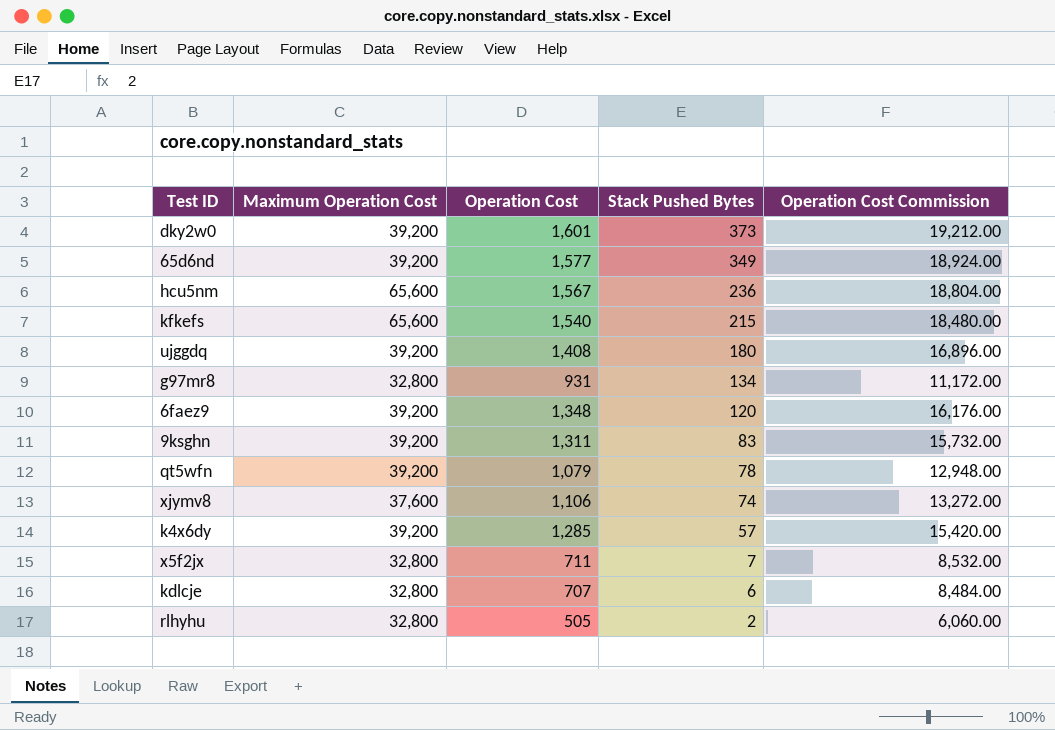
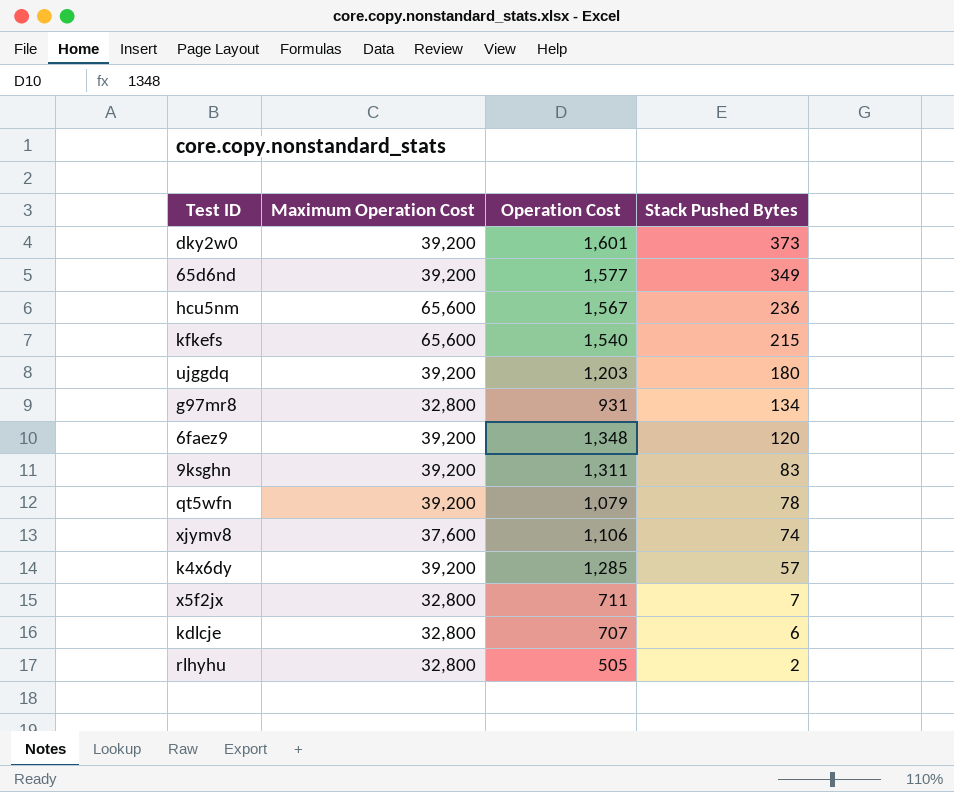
column Operation Cost Commission | formula: [Operation Cost] * 12 -> none
ujggdq | Operation Cost: 1,408 -> 1,203

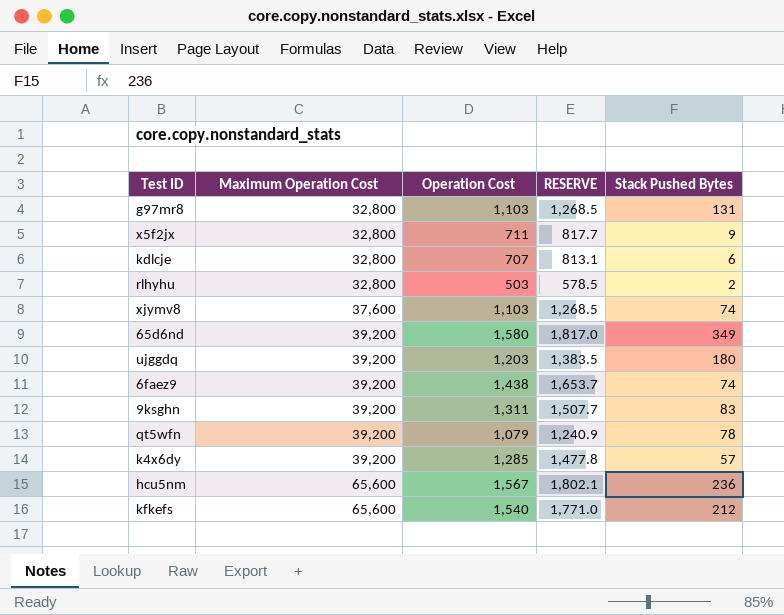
row order: Stack Pushed Bytes descending -> Maximum Operation Cost ascending
column RESERVE | formula: none -> [Operation Cost] * 1.15
row dky2w0: 39,200 | 1,601 | 373 -> none
g97mr8 | Operation Cost: 931 -> 1,103
g97mr8 | Stack Pushed Bytes: 134 -> 131
x5f2jx | Stack Pushed Bytes: 7 -> 9
rlhyhu | Operation Cost: 505 -> 503
xjymv8 | Operation Cost: 1,106 -> 1,103
65d6nd | Operation Cost: 1,577 -> 1,580
6faez9 | Operation Cost: 1,348 -> 1,438
6faez9 | Stack Pushed Bytes: 120 -> 74
kfkefs | Stack Pushed Bytes: 215 -> 212

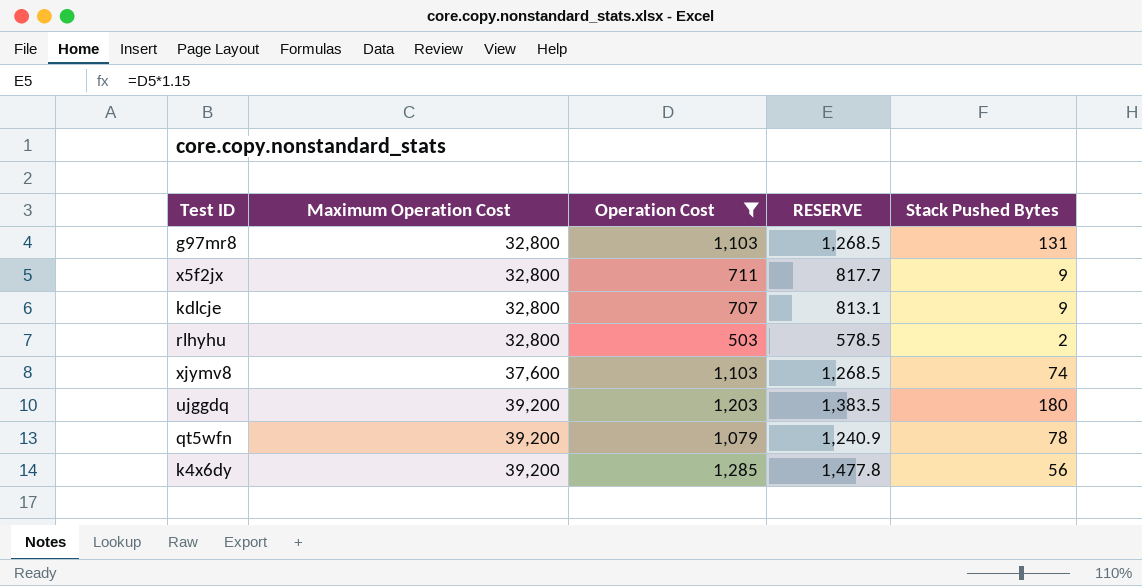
filter: none -> Operation Cost <= 1,285
kdlcje | Stack Pushed Bytes: 6 -> 9
k4x6dy | Stack Pushed Bytes: 57 -> 56

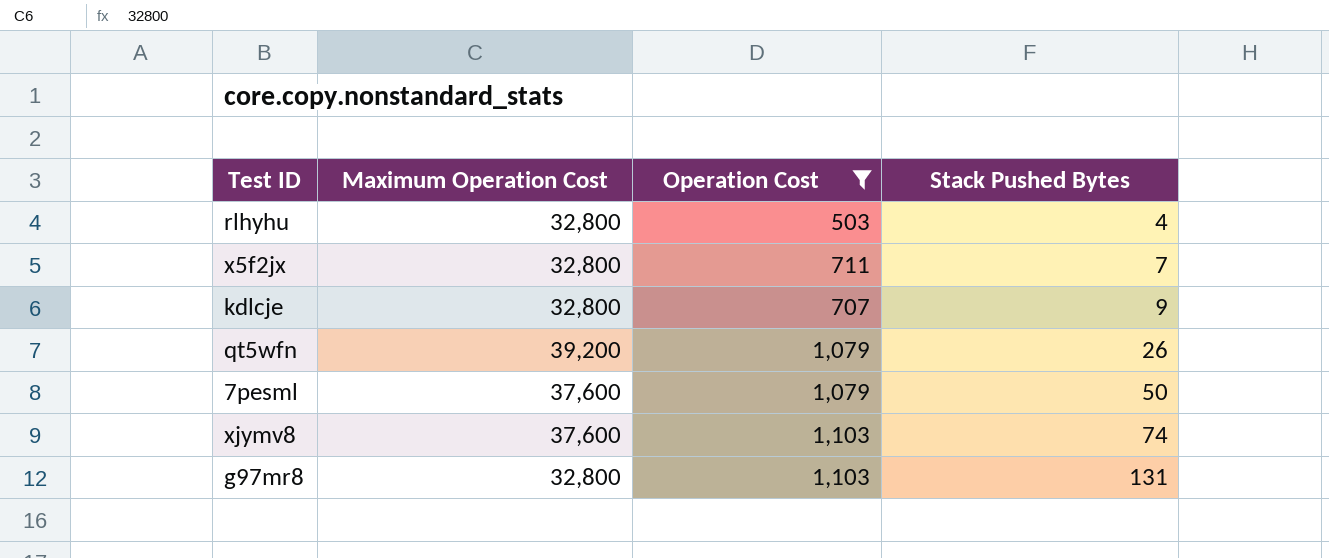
row order: Maximum Operation Cost ascending -> Stack Pushed Bytes ascending
column RESERVE | formula: [Operation Cost] * 1.15 -> none
row ujggdq: 39,200 | 1,203 | 1,383.5 | 180 -> none
row k4x6dy: 39,200 | 1,285 | 1,477.8 | 56 -> none
rlhyhu | Stack Pushed Bytes: 2 -> 4
x5f2jx | Stack Pushed Bytes: 9 -> 7
qt5wfn | Stack Pushed Bytes: 78 -> 26
row 7pesml: none -> 37,600 | 1,079 | 50

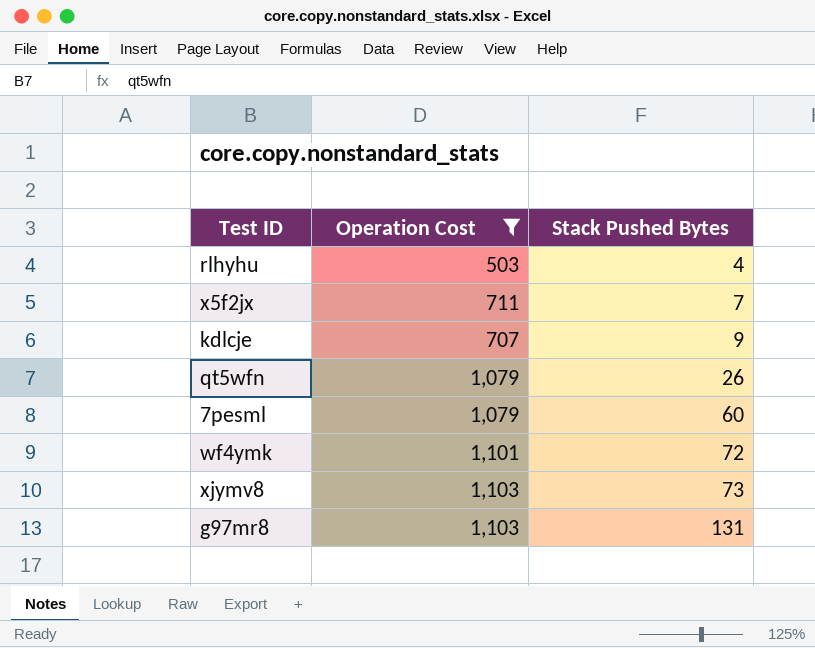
column Maximum Operation Cost | position: 2 -> none
7pesml | Stack Pushed Bytes: 50 -> 60
row wf4ymk: none -> 1,101 | 72
xjymv8 | Stack Pushed Bytes: 74 -> 73

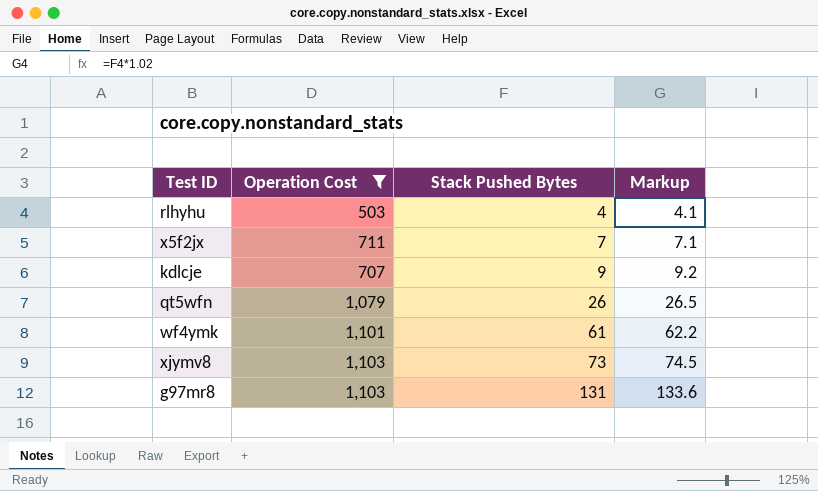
column Markup | formula: none -> [Stack Pushed Bytes] * 1.02
row 7pesml: 1,079 | 60 -> none
wf4ymk | Stack Pushed Bytes: 72 -> 61

